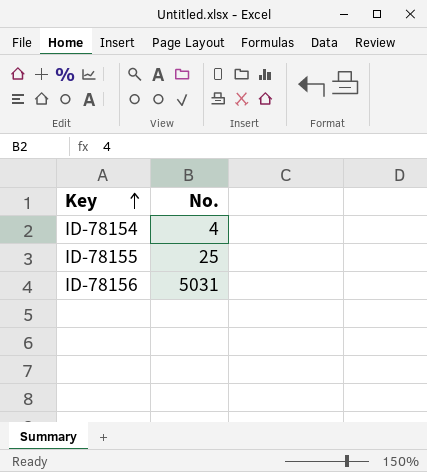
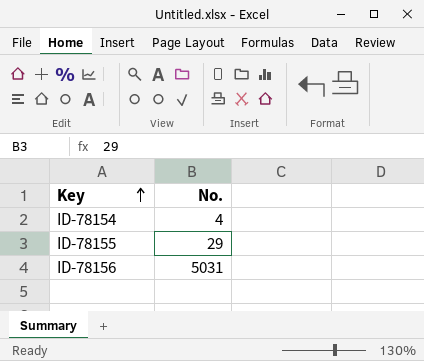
ID-78155 | No.: 25 -> 29

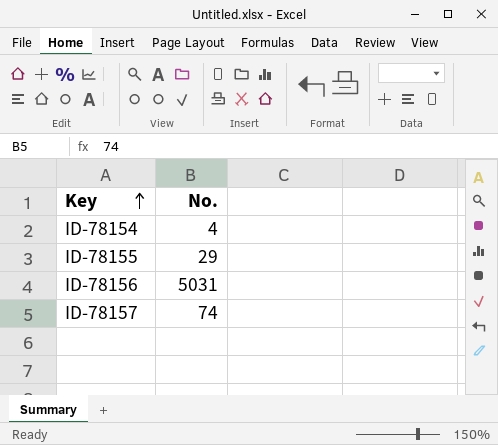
row ID-78157: none -> 74

